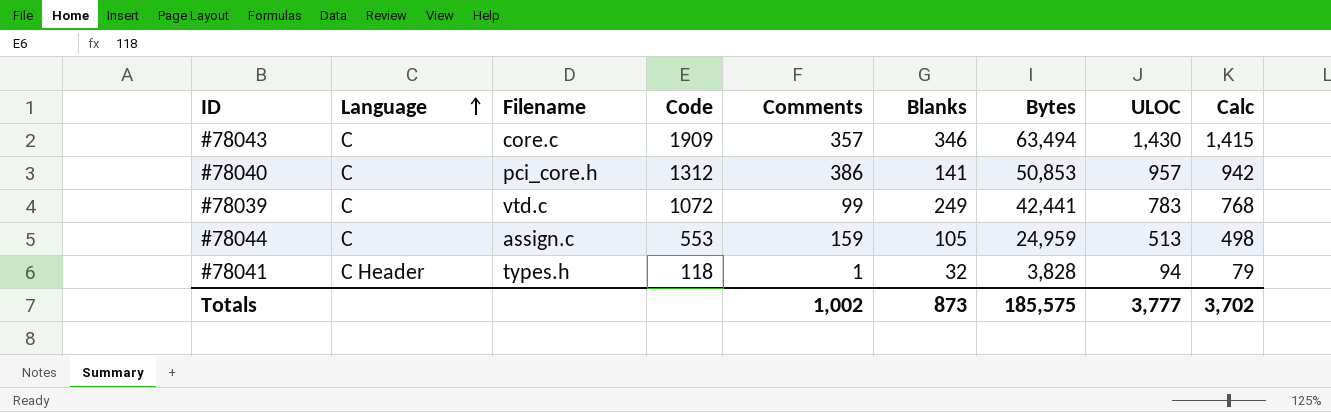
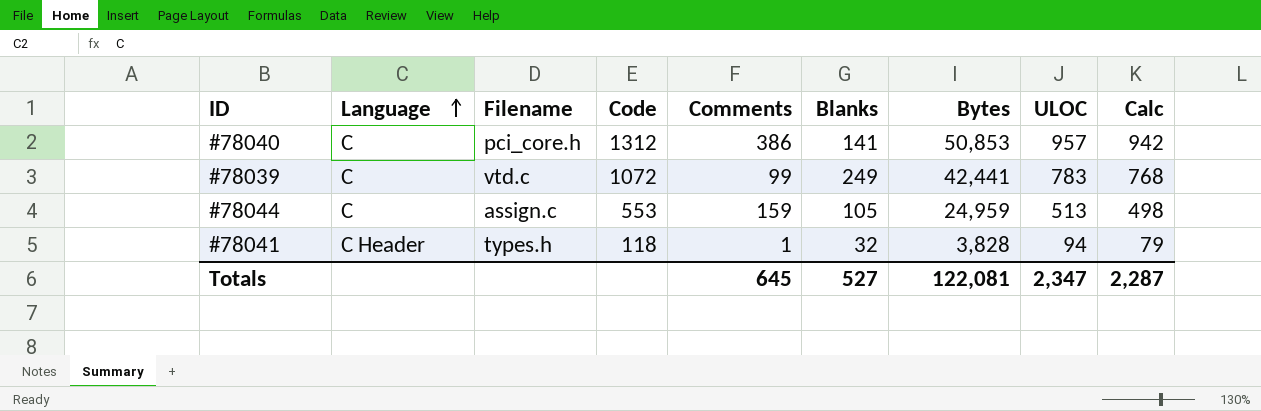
row #78043: C | core.c | 1909 | 357 | 346 | 63,494 | 1,430 | 1,415 -> none
Totals | Comments: 1,002 -> 645
Totals | Blanks: 873 -> 527
Totals | Bytes: 185,575 -> 122,081
Totals | ULOC: 3,777 -> 2,347
Totals | Calc: 3,702 -> 2,287

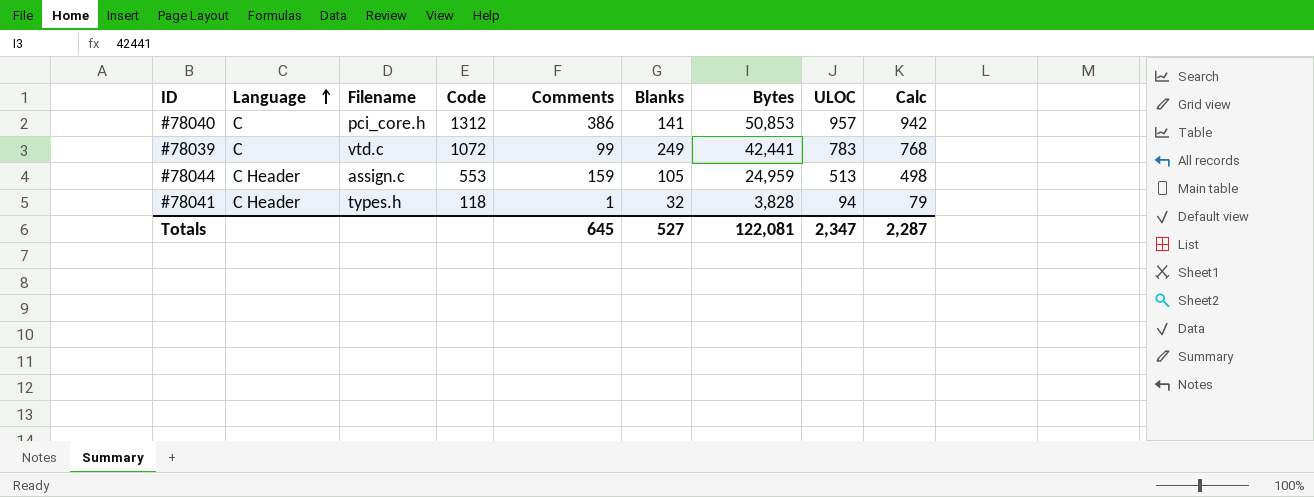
#78044 | Language: C -> C Header

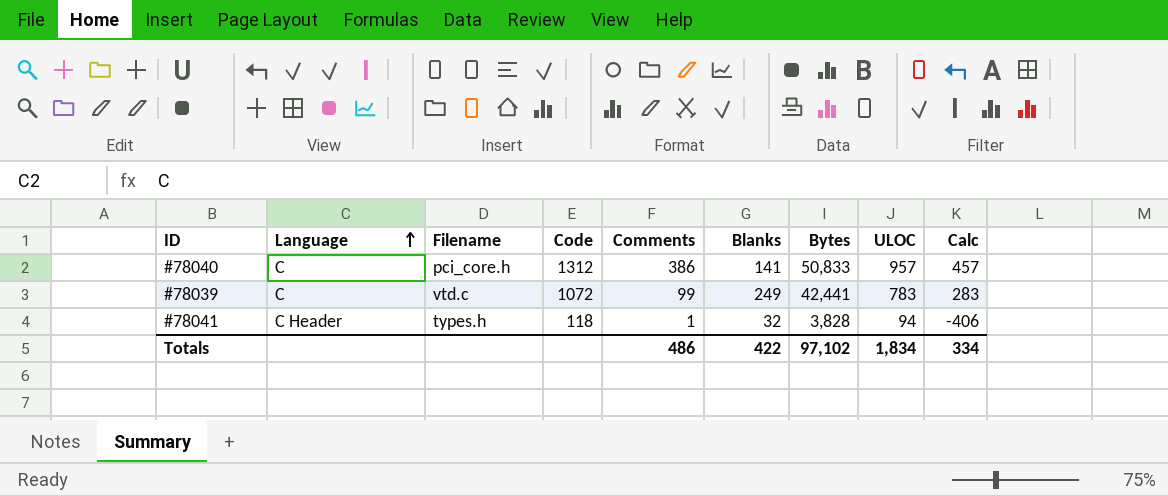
column Calc | formula: [ULOC] - 15 -> [ULOC] - 500
row #78044: C Header | assign.c | 553 | 159 | 105 | 24,959 | 513 | 498 -> none
#78040 | Bytes: 50,853 -> 50,833
Totals | Comments: 645 -> 486
Totals | Blanks: 527 -> 422
Totals | Bytes: 122,081 -> 97,102
Totals | ULOC: 2,347 -> 1,834
Totals | Calc: 2,287 -> 334

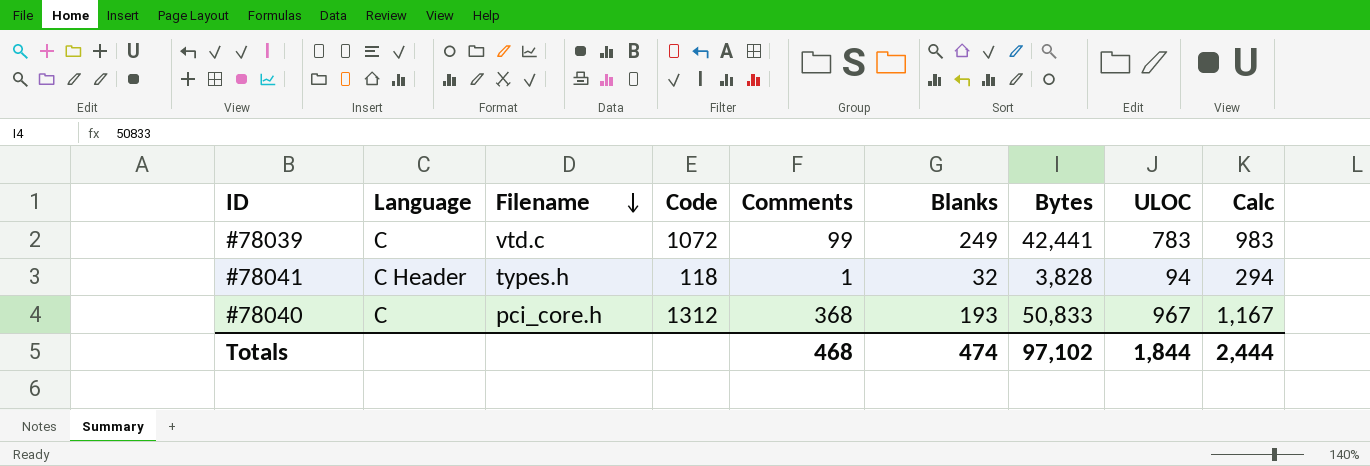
row order: Language ascending -> Filename descending
column Calc | formula: [ULOC] - 500 -> [ULOC] + 200
#78040 | Comments: 386 -> 368
#78040 | Blanks: 141 -> 193
#78040 | ULOC: 957 -> 967
Totals | Comments: 486 -> 468
Totals | Blanks: 422 -> 474
Totals | ULOC: 1,834 -> 1,844
Totals | Calc: 334 -> 2,444

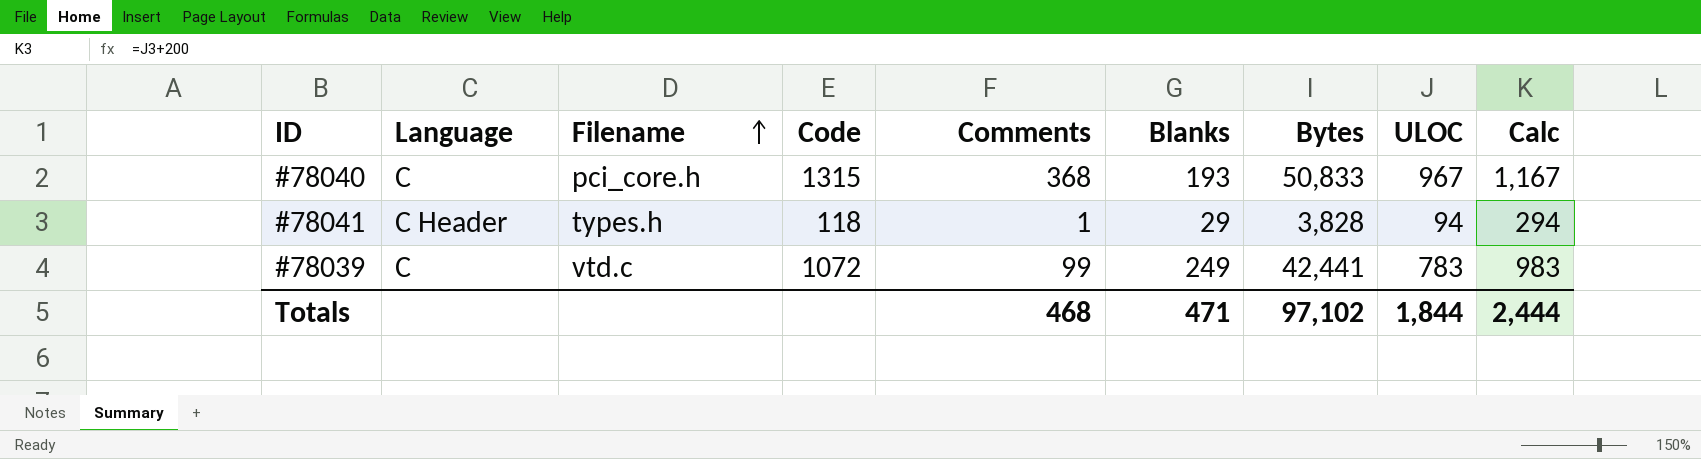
row order: Filename descending -> Filename ascending
#78040 | Code: 1312 -> 1315
#78041 | Blanks: 32 -> 29
Totals | Blanks: 474 -> 471

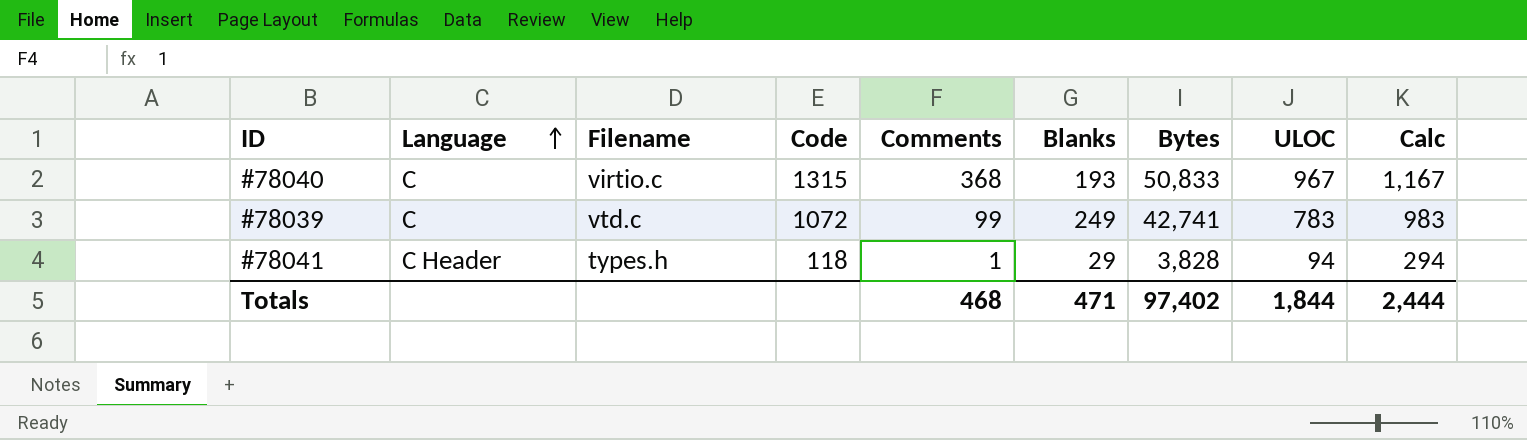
row order: Filename ascending -> Language ascending
#78040 | Filename: pci_core.h -> virtio.c
#78039 | Bytes: 42,441 -> 42,741
Totals | Bytes: 97,102 -> 97,402

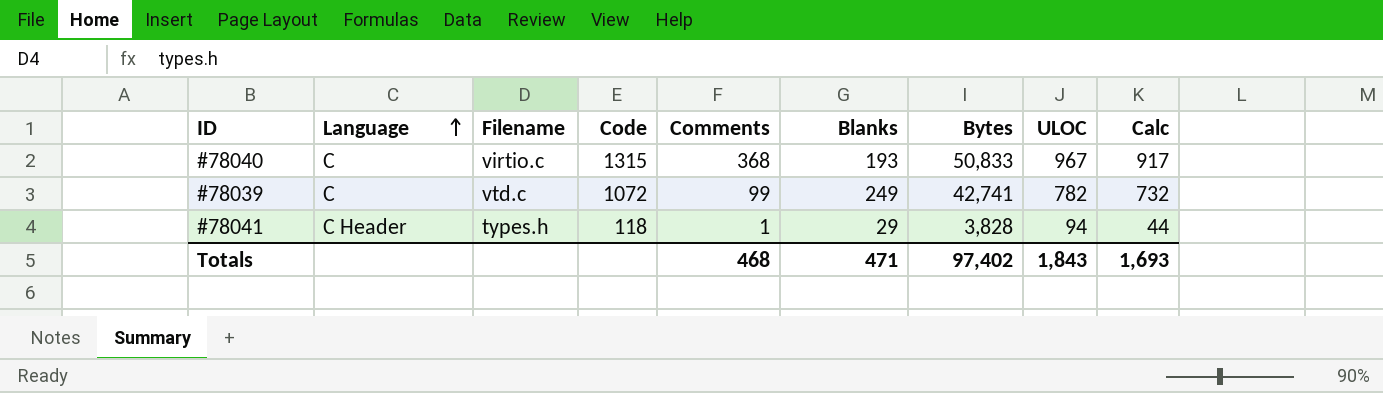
column Calc | formula: [ULOC] + 200 -> [ULOC] - 50
#78039 | ULOC: 783 -> 782
Totals | ULOC: 1,844 -> 1,843
Totals | Calc: 2,444 -> 1,693

